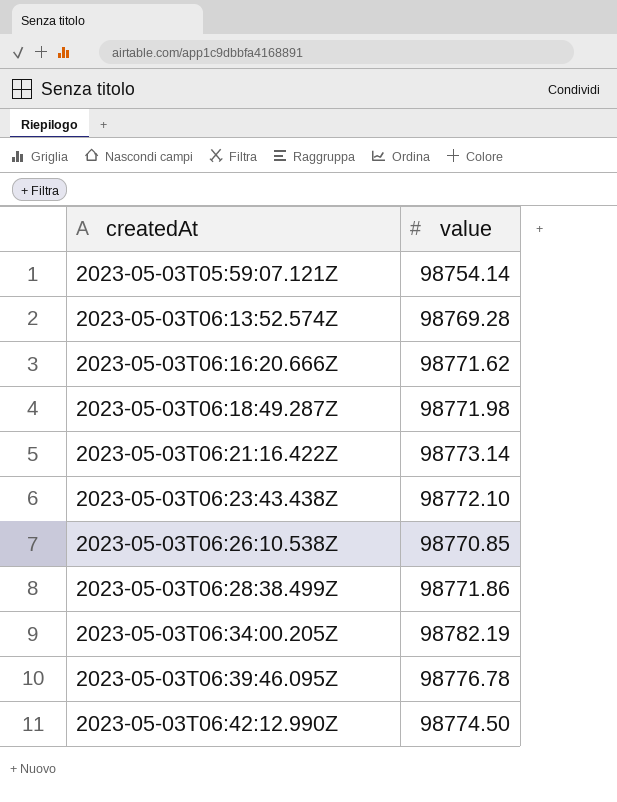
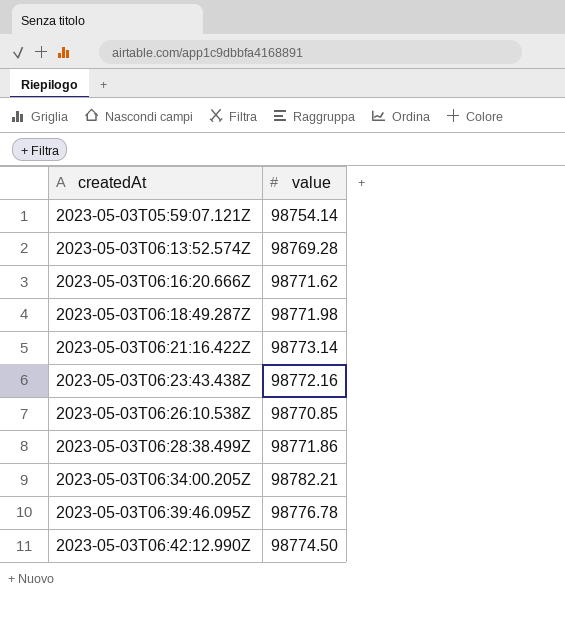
2023-05-03T06:23:43.438Z | value: 98772.10 -> 98772.16
2023-05-03T06:34:00.205Z | value: 98782.19 -> 98782.21

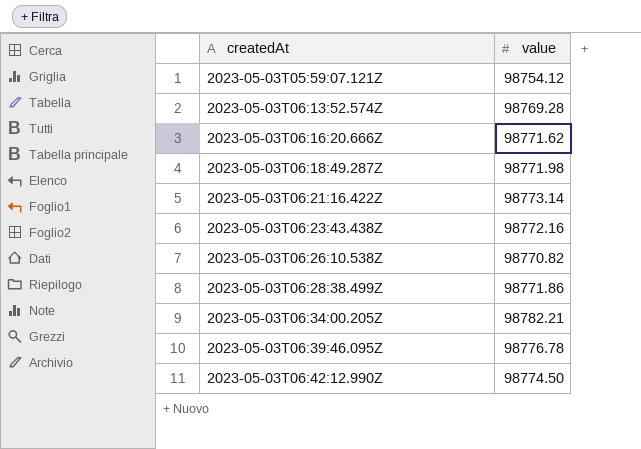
2023-05-03T05:59:07.121Z | value: 98754.14 -> 98754.12
2023-05-03T06:26:10.538Z | value: 98770.85 -> 98770.82

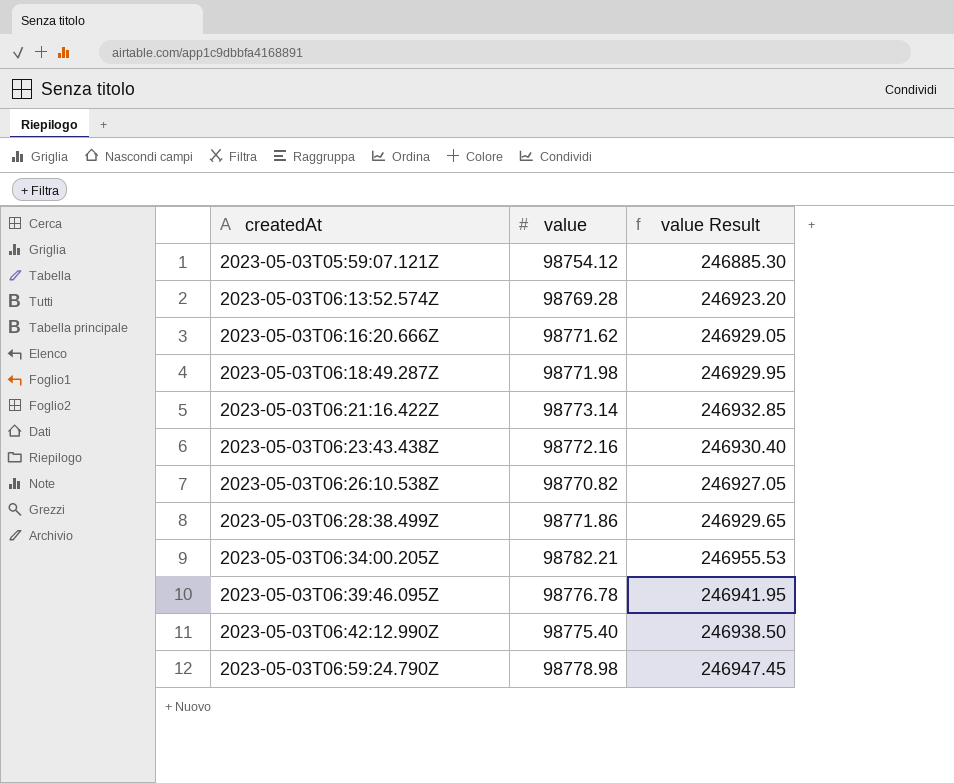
column value Result | formula: none -> [value] * 2.5
2023-05-03T06:42:12.990Z | value: 98774.50 -> 98775.40
row 2023-05-03T06:59:24.790Z: none -> 98778.98 | 246947.45

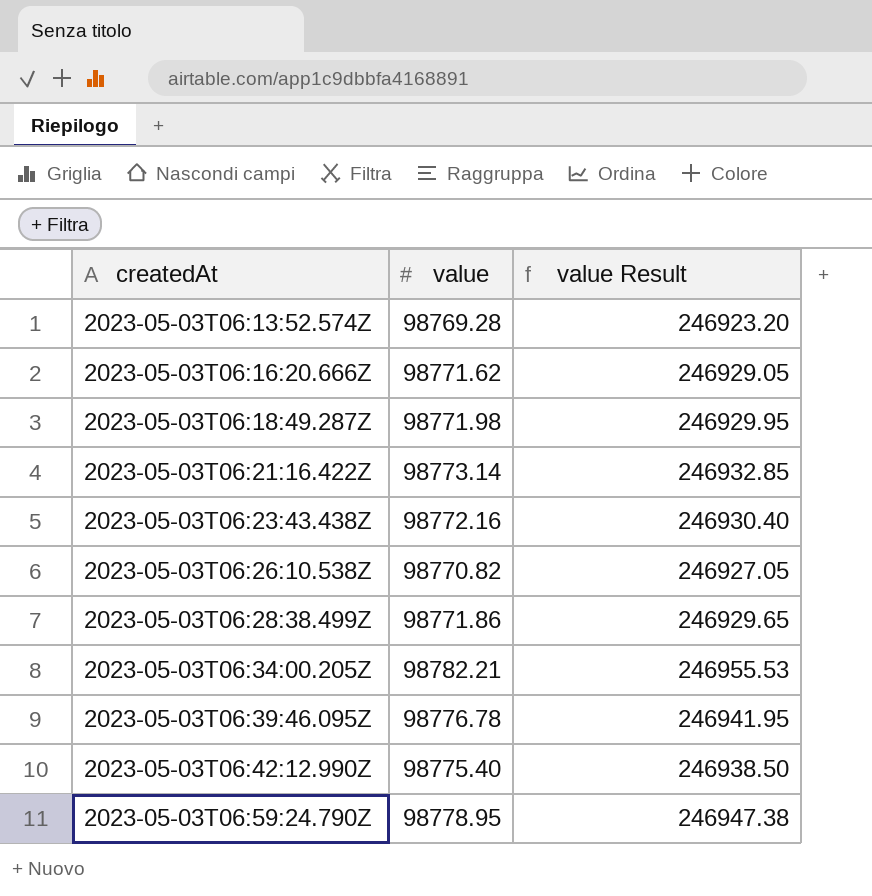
row 2023-05-03T05:59:07.121Z: 98754.12 | 246885.30 -> none
2023-05-03T06:59:24.790Z | value: 98778.98 -> 98778.95
2023-05-03T06:59:24.790Z | value Result: 246947.45 -> 246947.38

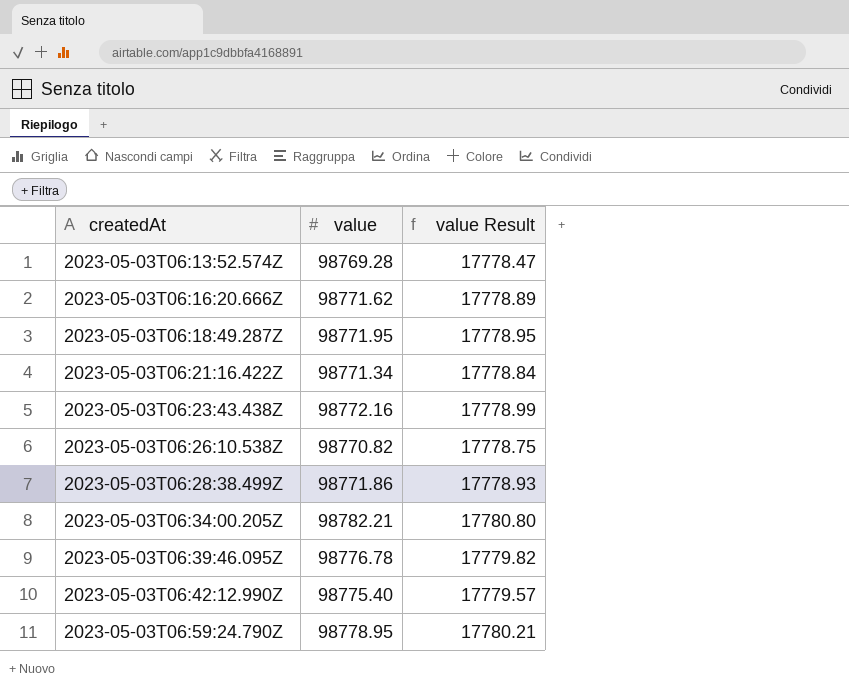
column value Result | formula: [value] * 2.5 -> [value] * 0.18
2023-05-03T06:18:49.287Z | value: 98771.98 -> 98771.95
2023-05-03T06:21:16.422Z | value: 98773.14 -> 98771.34

